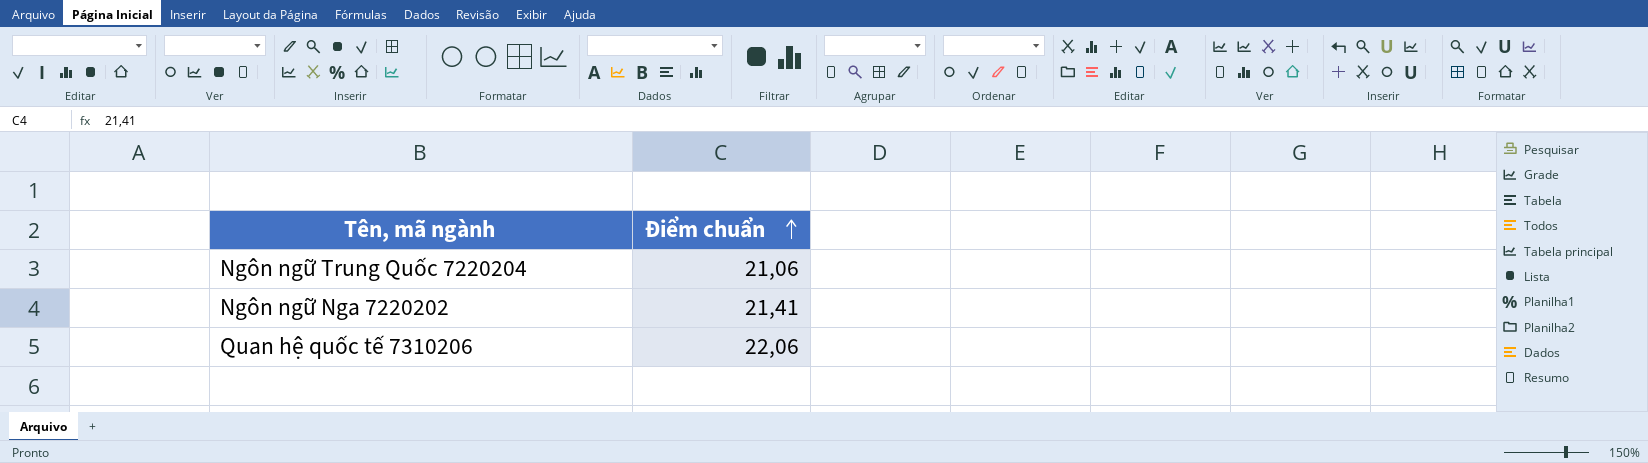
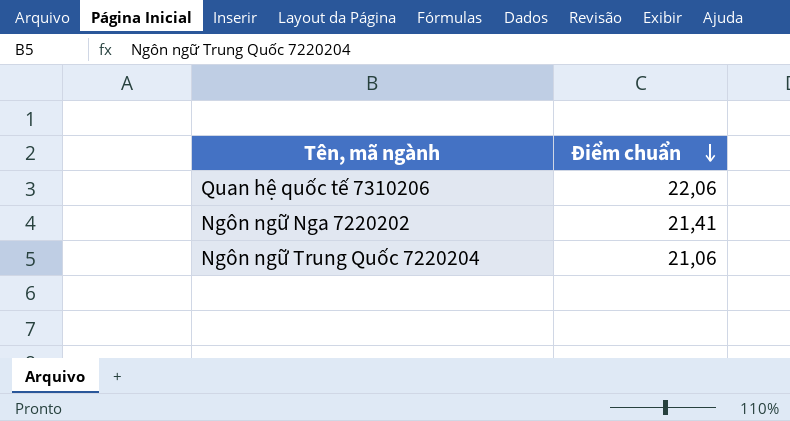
row order: Điểm chuẩn ascending -> Điểm chuẩn descending

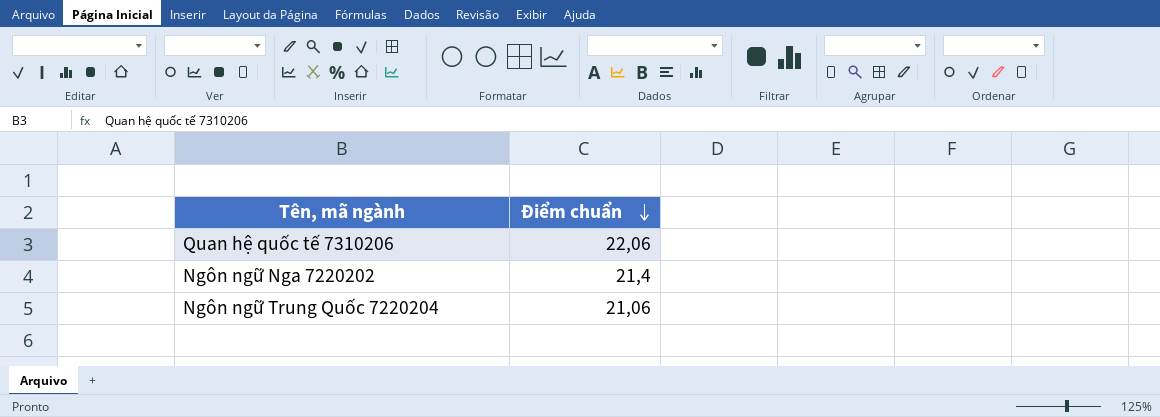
Ngôn ngữ Nga 7220202 | Điểm chuẩn: 21,41 -> 21,4

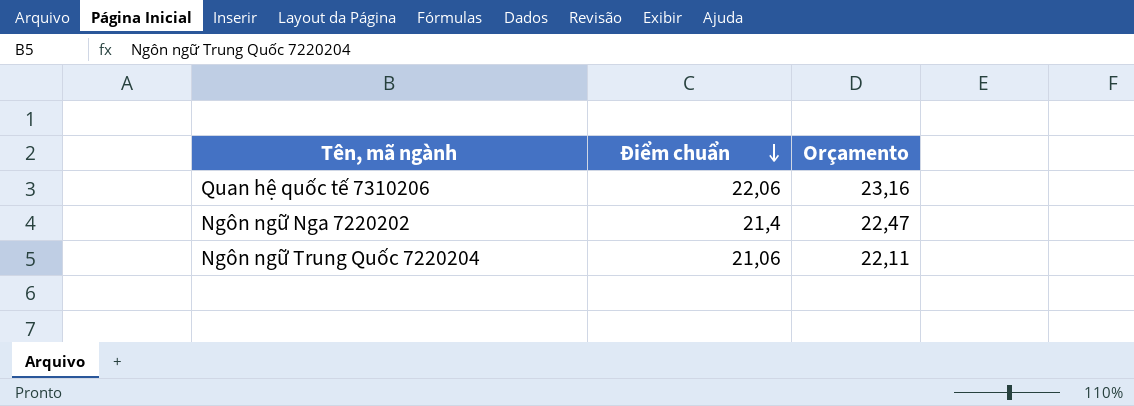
column Orçamento | formula: none -> [Điểm chuẩn] * 1,05

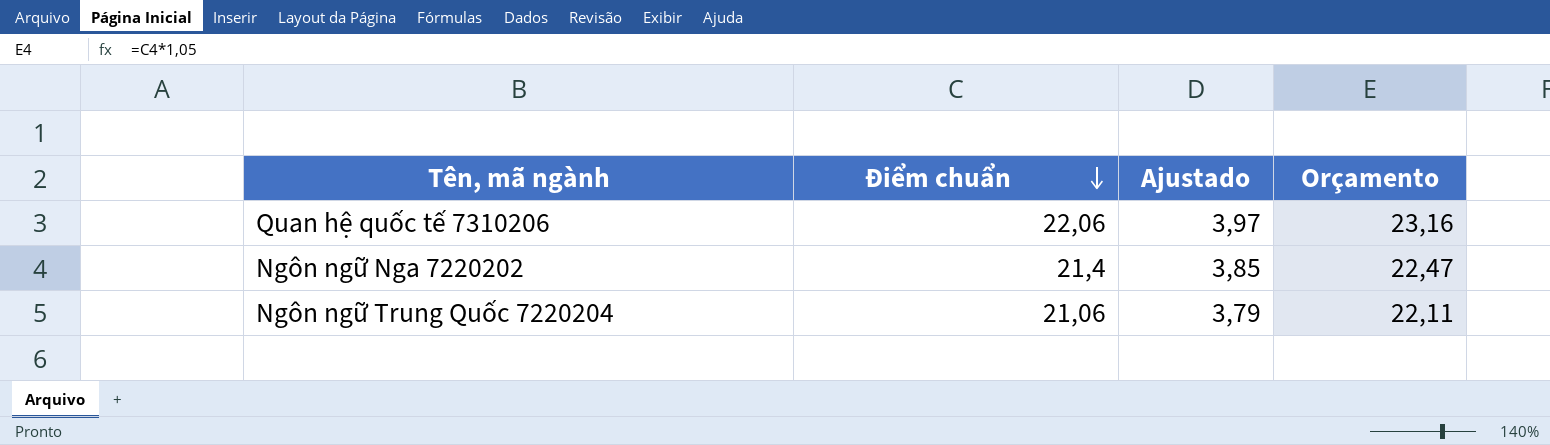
column Ajustado | formula: none -> [Điểm chuẩn] * 0,18

